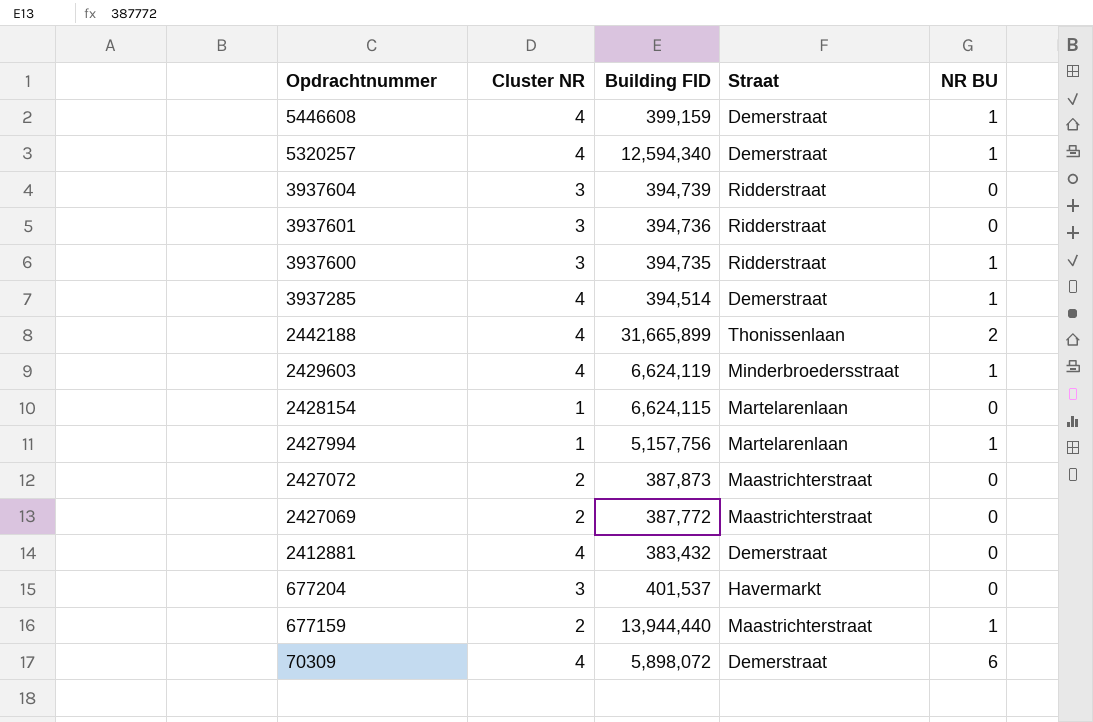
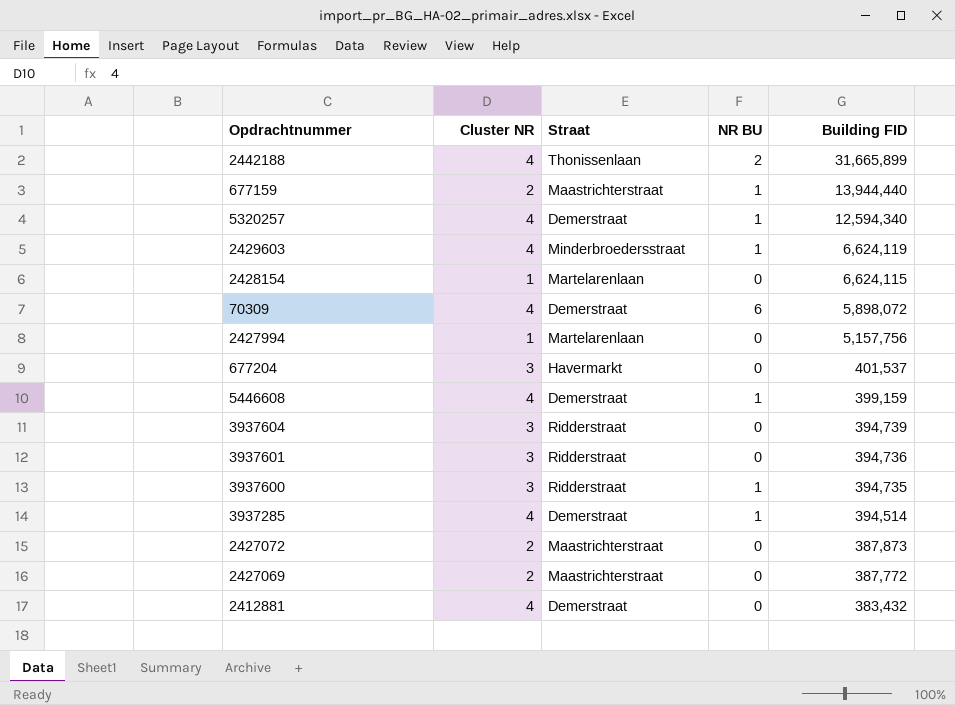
row order: Opdrachtnummer descending -> Building FID descending
column Building FID | position: 3 -> 5
2427994 | NR BU: 1 -> 0

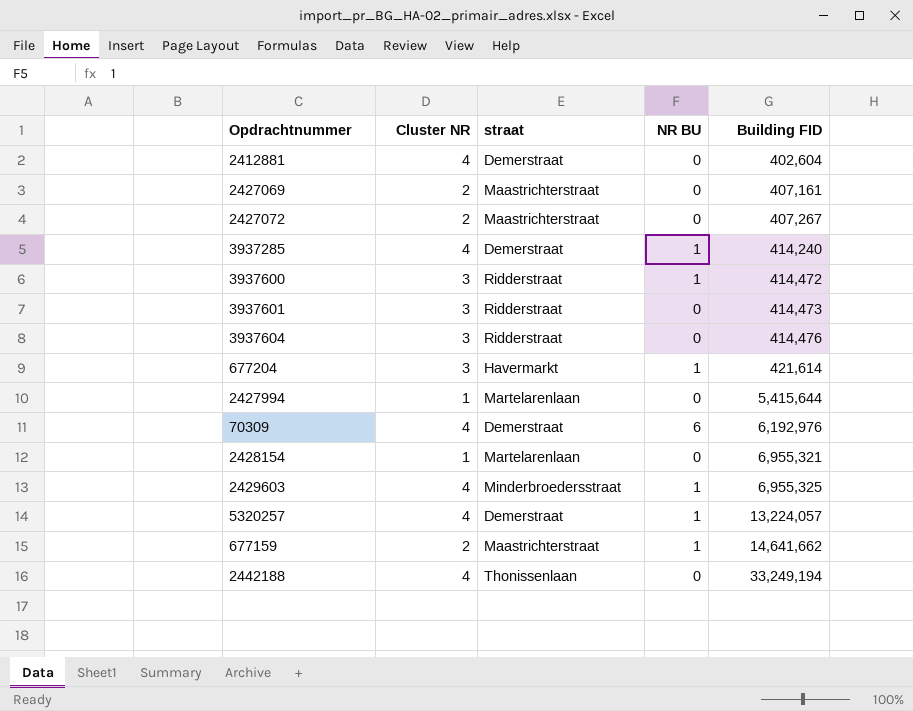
row order: Building FID descending -> Building FID ascending
column name: Straat -> straat
row 5446608: 4 | Demerstraat | 1 | 399,159 -> none
2412881 | Building FID: 383,432 -> 402,604
2427069 | Building FID: 387,772 -> 407,161
2427072 | Building FID: 387,873 -> 407,267
3937285 | Building FID: 394,514 -> 414,240
3937600 | Building FID: 394,735 -> 414,472
3937601 | Building FID: 394,736 -> 414,473
3937604 | Building FID: 394,739 -> 414,476
677204 | NR BU: 0 -> 1
677204 | Building FID: 401,537 -> 421,614
2427994 | Building FID: 5,157,756 -> 5,415,644
70309 | Building FID: 5,898,072 -> 6,192,976
2428154 | Building FID: 6,624,115 -> 6,955,321
2429603 | Building FID: 6,624,119 -> 6,955,325
5320257 | Building FID: 12,594,340 -> 13,224,057
677159 | Building FID: 13,944,440 -> 14,641,662
2442188 | NR BU: 2 -> 0
2442188 | Building FID: 31,665,899 -> 33,249,194

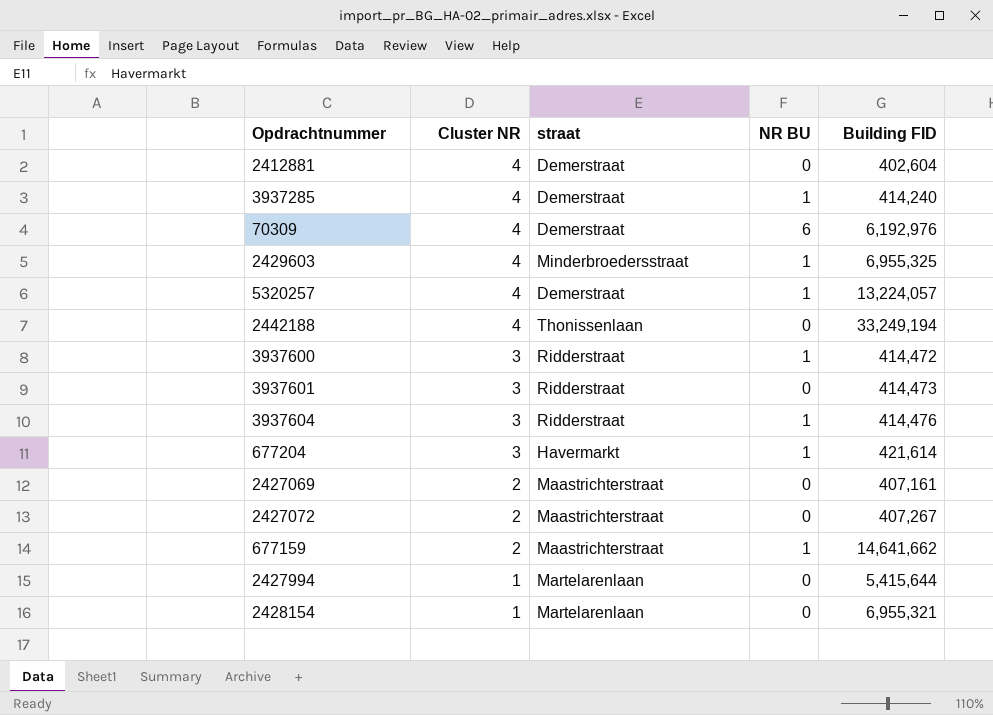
row order: Building FID ascending -> Cluster NR descending
3937604 | NR BU: 0 -> 1

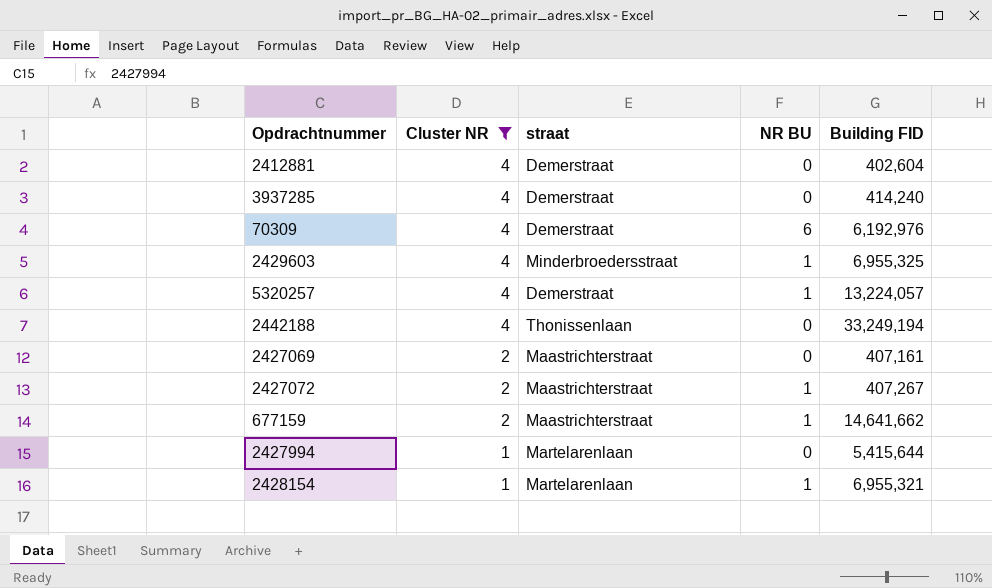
filter: none -> Cluster NR != 3
3937285 | NR BU: 1 -> 0
2427072 | NR BU: 0 -> 1
2428154 | NR BU: 0 -> 1

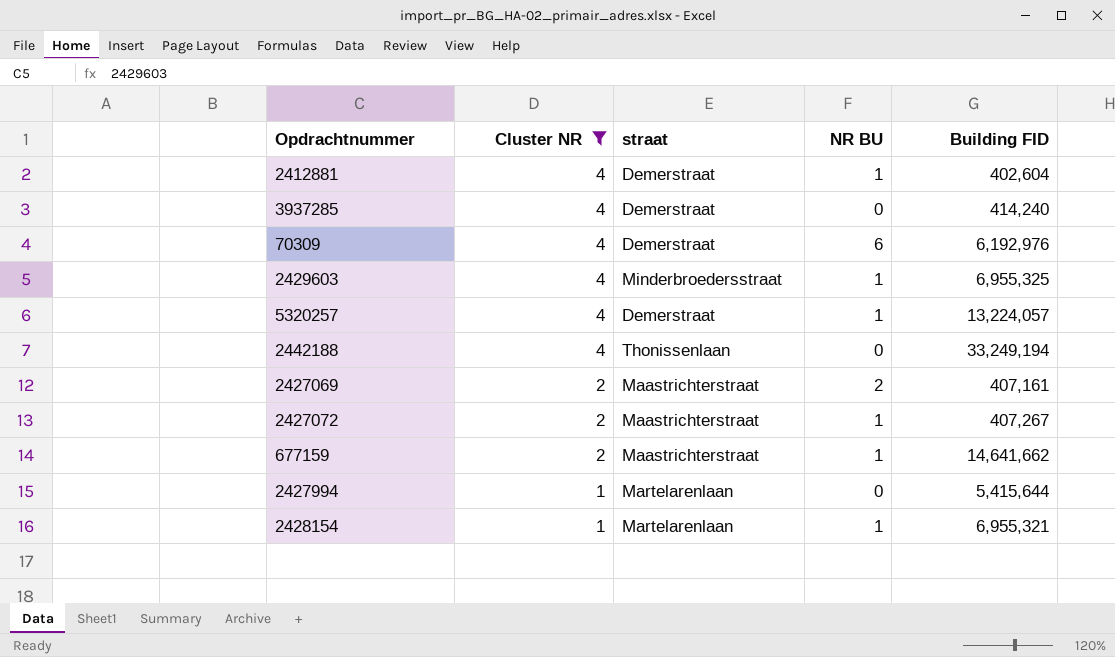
2412881 | NR BU: 0 -> 1
2427069 | NR BU: 0 -> 2

